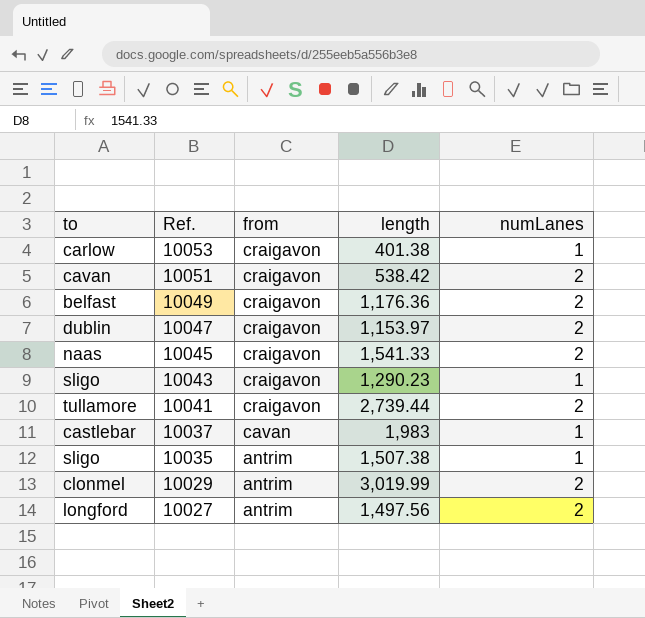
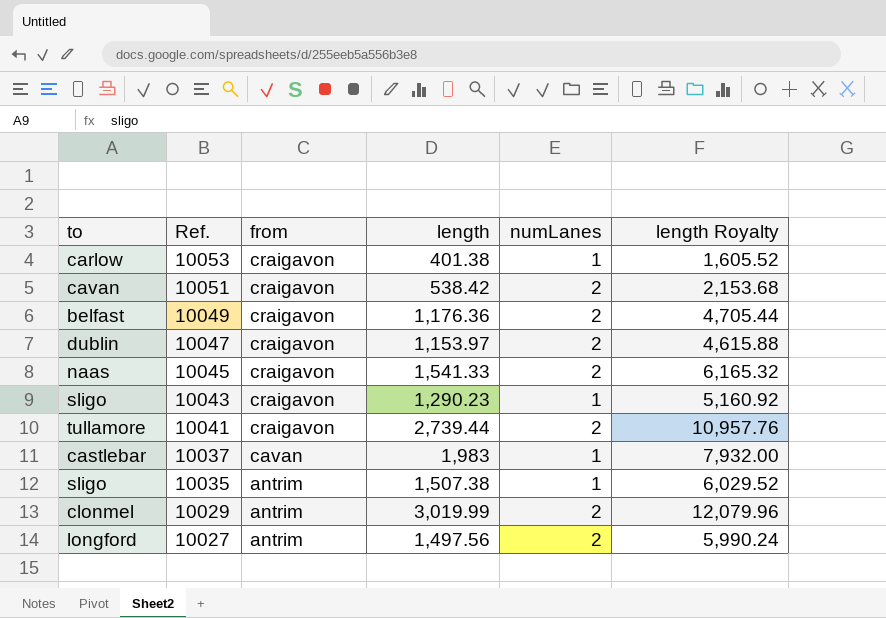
column length Royalty | formula: none -> [length] * 4

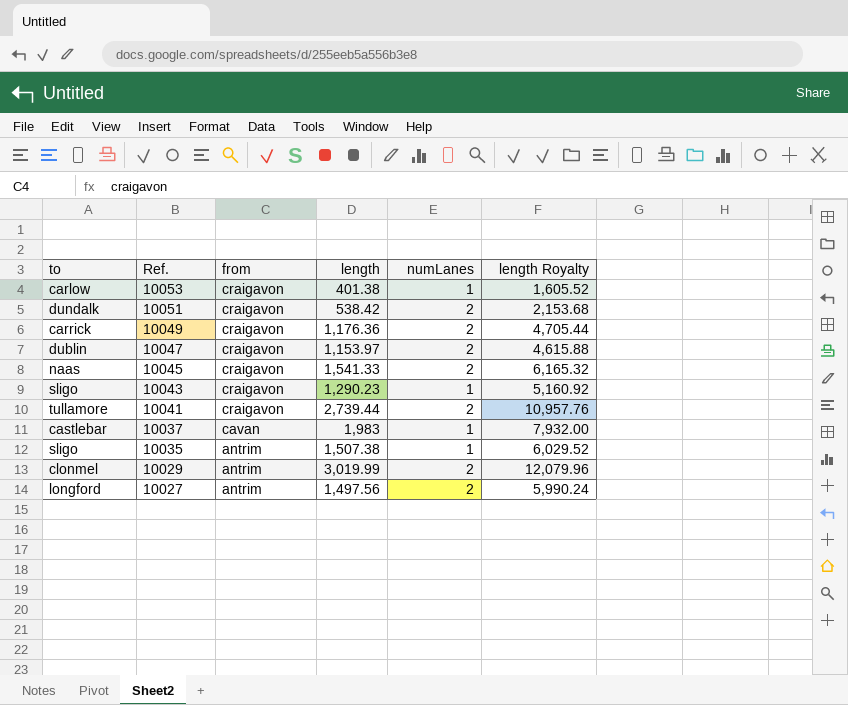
10051 | to: cavan -> dundalk
10049 | to: belfast -> carrick

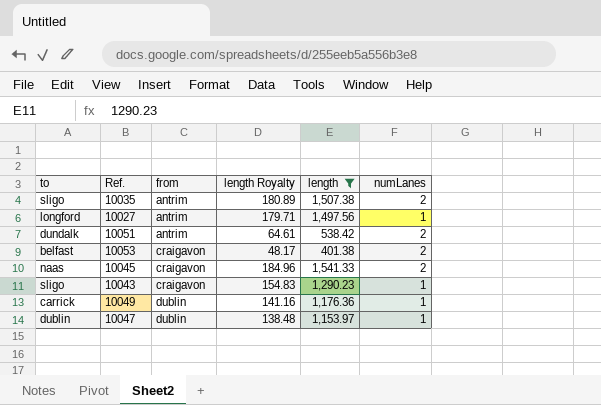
filter: none -> length <= 1,541.33
row order: Ref. descending -> from ascending
column length Royalty | formula: [length] * 4 -> [length] * 0.12
column length Royalty | position: 6 -> 4
10035 | numLanes: 1 -> 2
10027 | numLanes: 2 -> 1
10051 | from: craigavon -> antrim
10053 | to: carlow -> belfast
10053 | numLanes: 1 -> 2
10049 | from: craigavon -> dublin
10049 | numLanes: 2 -> 1
10047 | from: craigavon -> dublin
10047 | numLanes: 2 -> 1

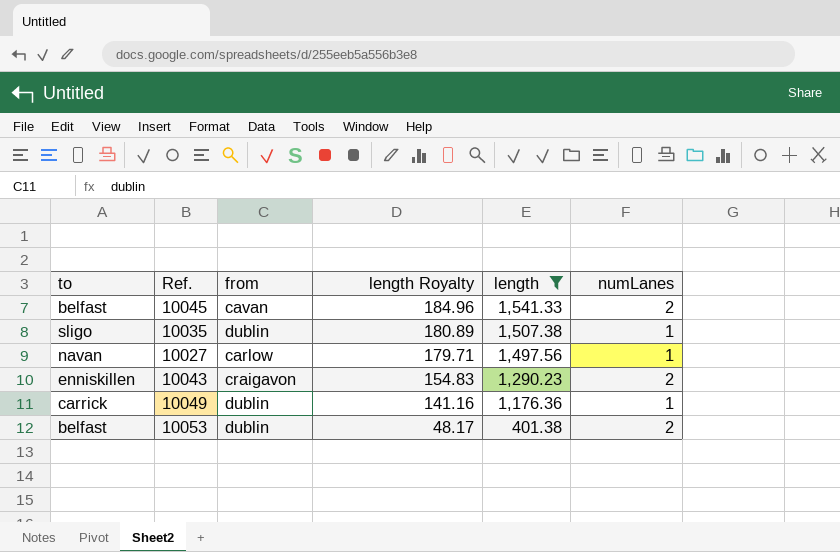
row order: from ascending -> length Royalty descending
row 10051: dundalk | antrim | 64.61 | 538.42 | 2 -> none
row 10047: dublin | dublin | 138.48 | 1,153.97 | 1 -> none
10045 | to: naas -> belfast
10045 | from: craigavon -> cavan
10035 | from: antrim -> dublin
10035 | numLanes: 2 -> 1
10027 | to: longford -> navan
10027 | from: antrim -> carlow
10043 | to: sligo -> enniskillen
10043 | numLanes: 1 -> 2
10053 | from: craigavon -> dublin

